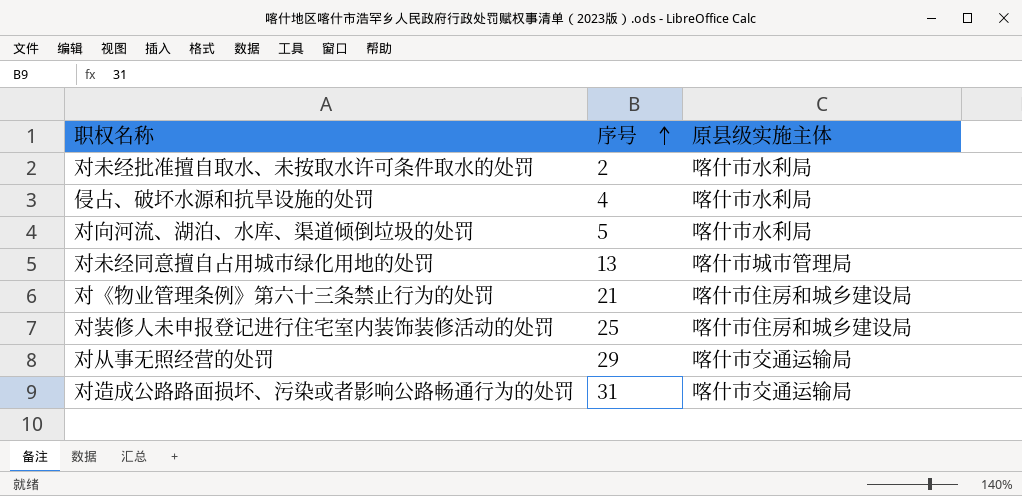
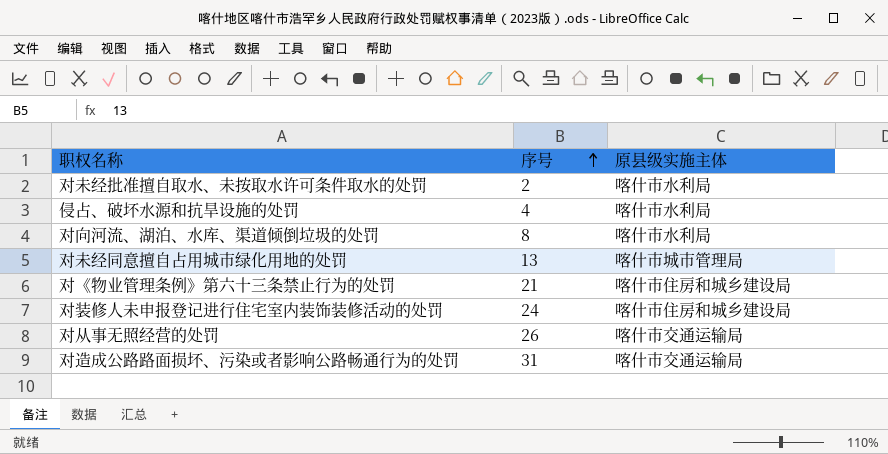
对向河流、湖泊、水库、渠道倾倒垃圾的处罚 | 序号: 5 -> 8
对装修人未申报登记进行住宅室内装饰装修活动的处罚 | 序号: 25 -> 24
对从事无照经营的处罚 | 序号: 29 -> 26

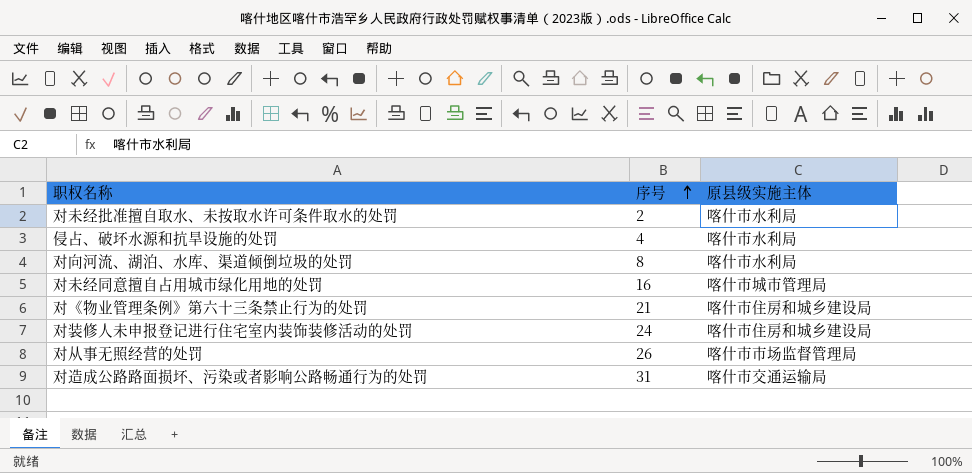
对未经同意擅自占用城市绿化用地的处罚 | 序号: 13 -> 16
对从事无照经营的处罚 | 原县级实施主体: 喀什市交通运输局 -> 喀什市市场监督管理局

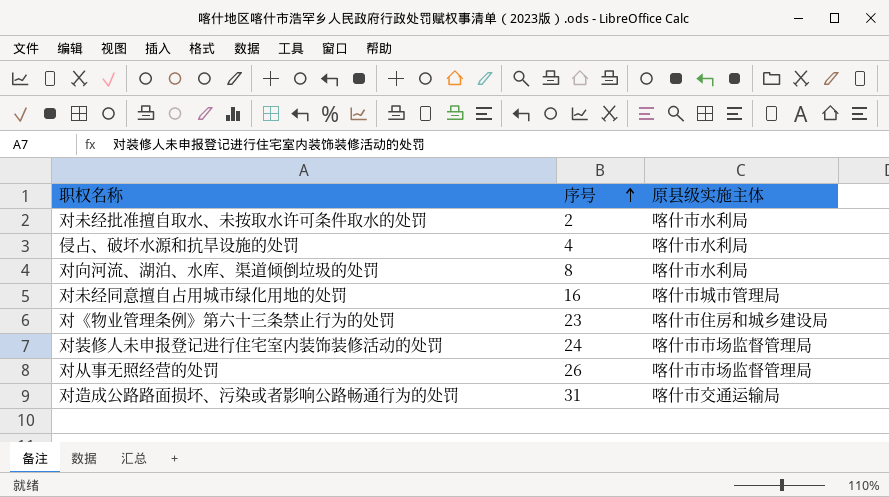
对《物业管理条例》第六十三条禁止行为的处罚 | 序号: 21 -> 23
对装修人未申报登记进行住宅室内装饰装修活动的处罚 | 原县级实施主体: 喀什市住房和城乡建设局 -> 喀什市市场监督管理局

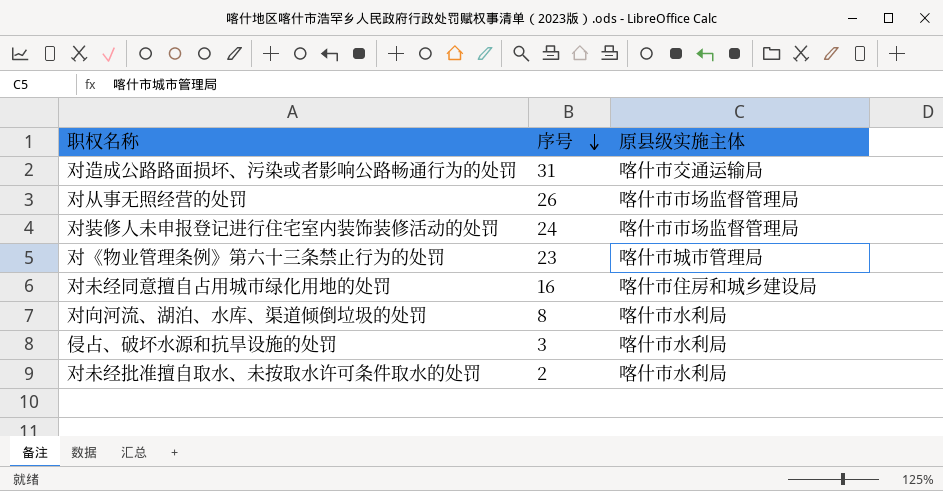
row order: 序号 ascending -> 序号 descending
对《物业管理条例》第六十三条禁止行为的处罚 | 原县级实施主体: 喀什市住房和城乡建设局 -> 喀什市城市管理局
对未经同意擅自占用城市绿化用地的处罚 | 原县级实施主体: 喀什市城市管理局 -> 喀什市住房和城乡建设局
侵占、破坏水源和抗旱设施的处罚 | 序号: 4 -> 3

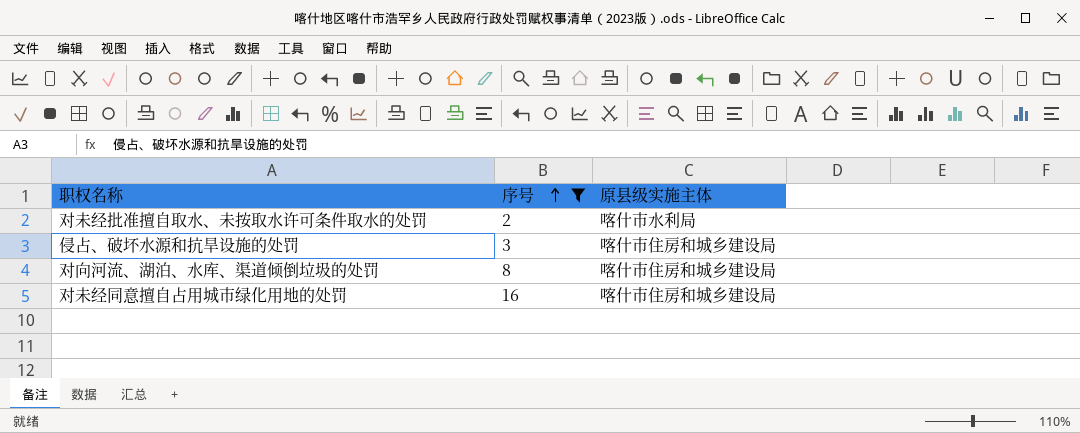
filter: none -> 序号 <= 16
row order: 序号 descending -> 序号 ascending
侵占、破坏水源和抗旱设施的处罚 | 原县级实施主体: 喀什市水利局 -> 喀什市住房和城乡建设局
对向河流、湖泊、水库、渠道倾倒垃圾的处罚 | 原县级实施主体: 喀什市水利局 -> 喀什市住房和城乡建设局

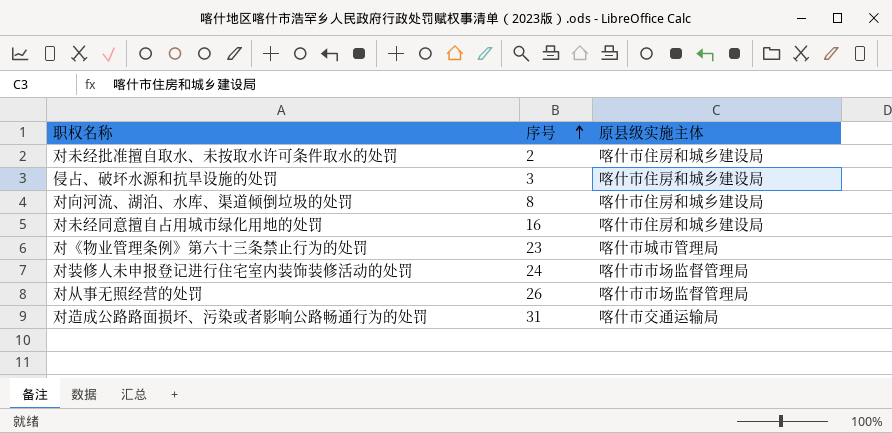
filter: 序号 <= 16 -> none
对未经批准擅自取水、未按取水许可条件取水的处罚 | 原县级实施主体: 喀什市水利局 -> 喀什市住房和城乡建设局

